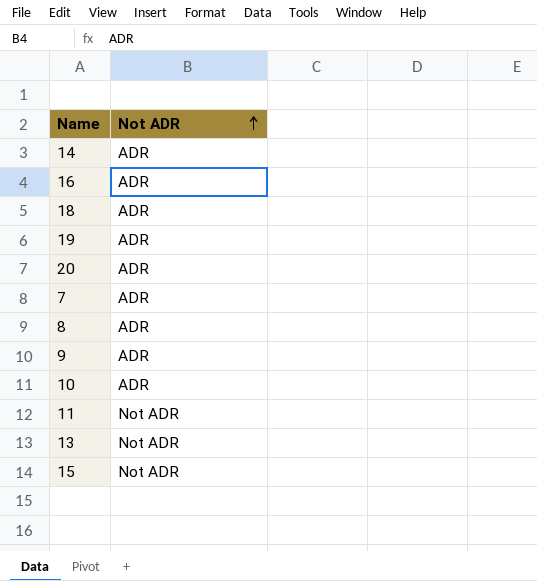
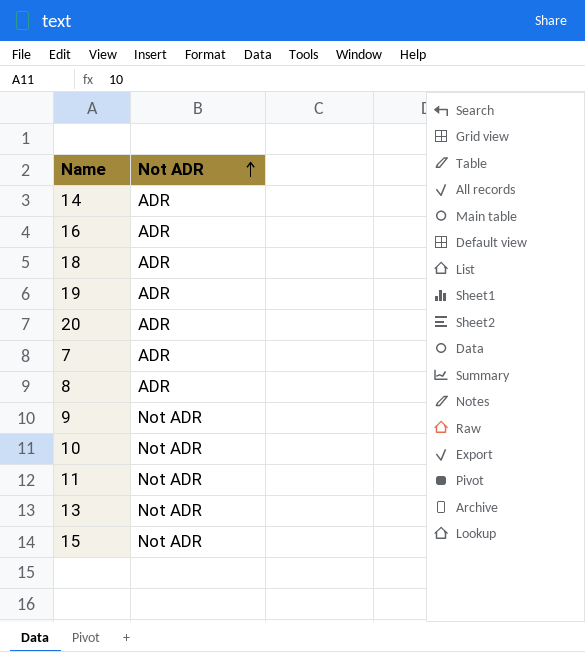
9 | Not ADR: ADR -> Not ADR
10 | Not ADR: ADR -> Not ADR

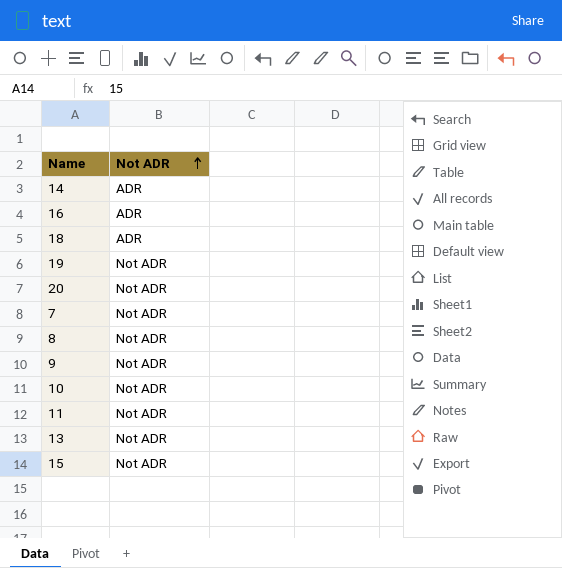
19 | Not ADR: ADR -> Not ADR
20 | Not ADR: ADR -> Not ADR
7 | Not ADR: ADR -> Not ADR
8 | Not ADR: ADR -> Not ADR

